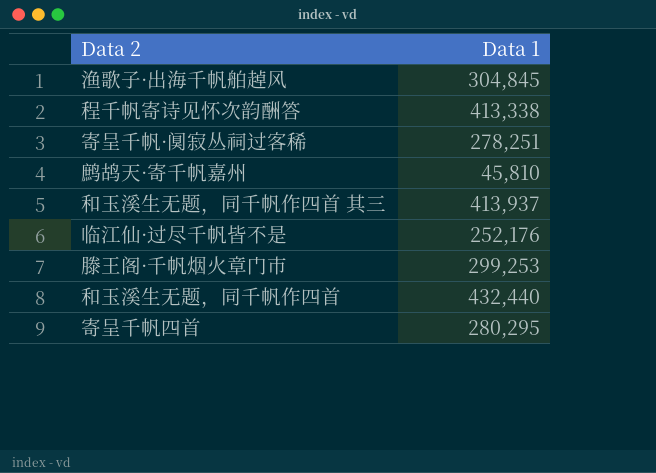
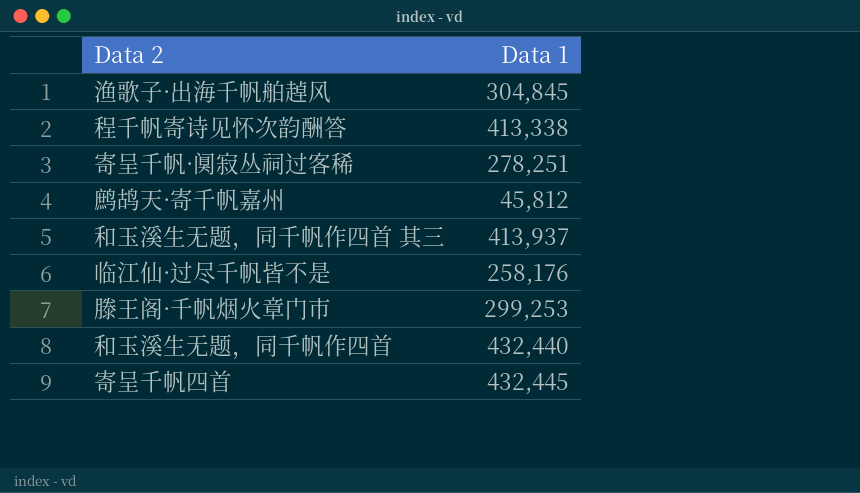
鹧鸪天·寄千帆嘉州 | Data 1: 45,810 -> 45,812
临江仙·过尽千帆皆不是 | Data 1: 252,176 -> 258,176
寄呈千帆四首 | Data 1: 280,295 -> 432,445

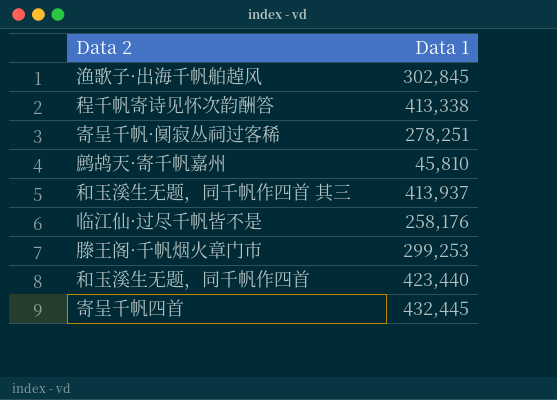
渔歌子·出海千帆舶趠风 | Data 1: 304,845 -> 302,845
鹧鸪天·寄千帆嘉州 | Data 1: 45,812 -> 45,810
和玉溪生无题，同千帆作四首 | Data 1: 432,440 -> 423,440

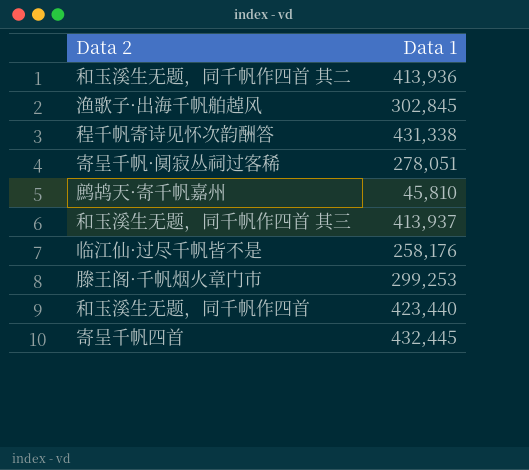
row 和玉溪生无题，同千帆作四首 其二: none -> 413,936
程千帆寄诗见怀次韵酬答 | Data 1: 413,338 -> 431,338
寄呈千帆·阒寂丛祠过客稀 | Data 1: 278,251 -> 278,051

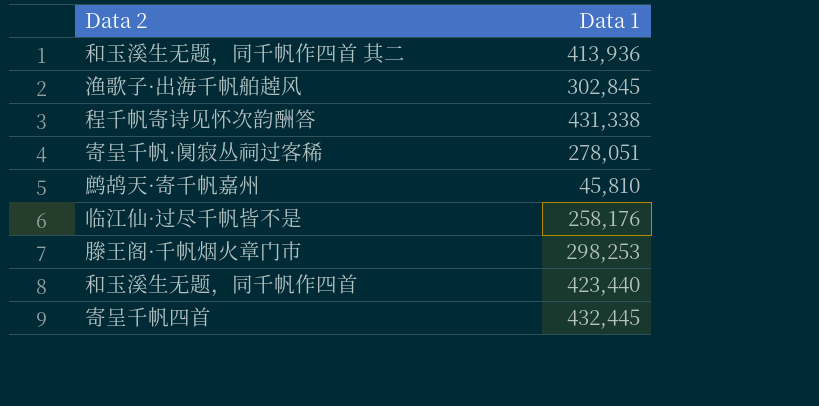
row 和玉溪生无题，同千帆作四首 其三: 413,937 -> none
滕王阁·千帆烟火章门市 | Data 1: 299,253 -> 298,253

